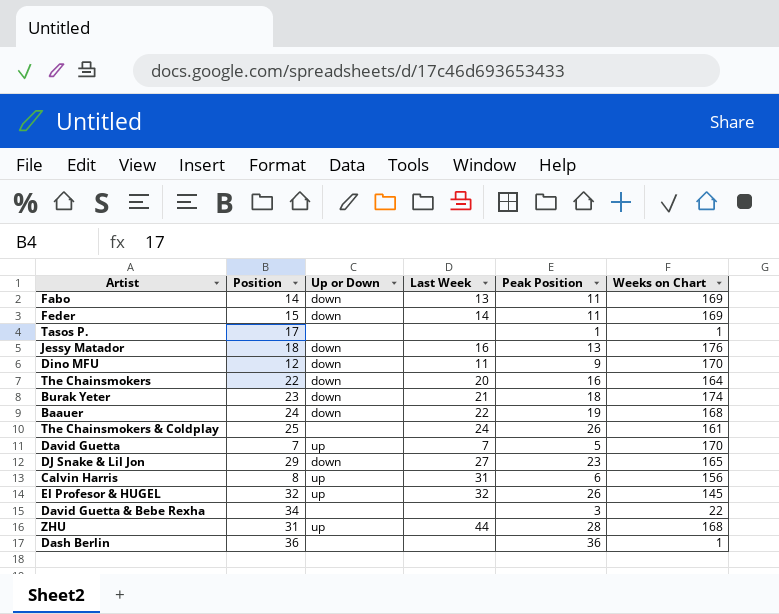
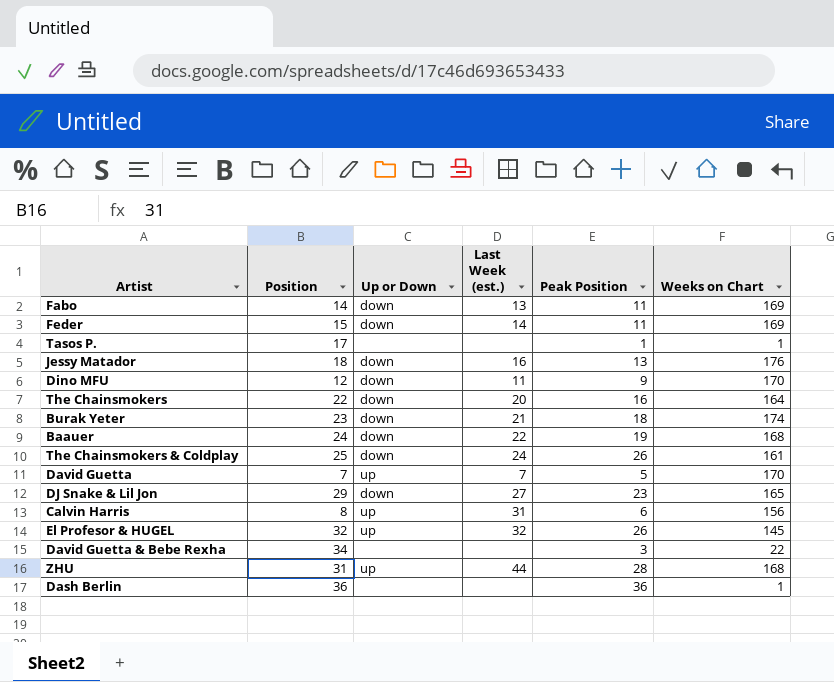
column name: Last Week -> Last Week (est.)
The Chainsmokers & Coldplay | Up or Down: none -> down

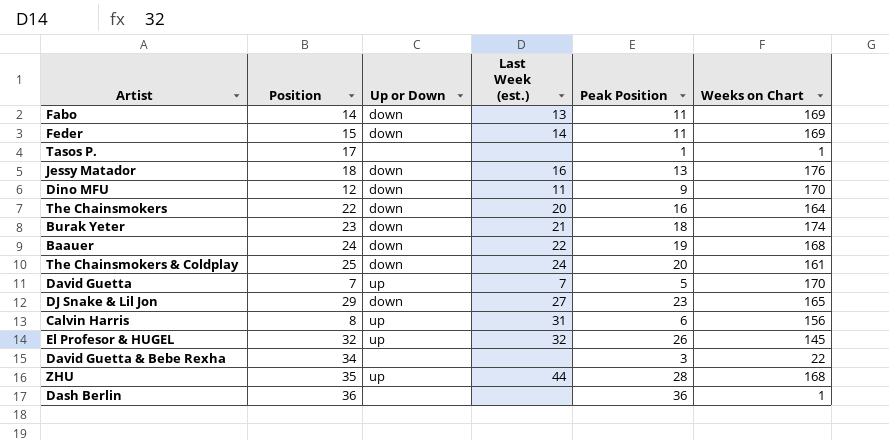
The Chainsmokers & Coldplay | Peak Position: 26 -> 20
ZHU | Position: 31 -> 35

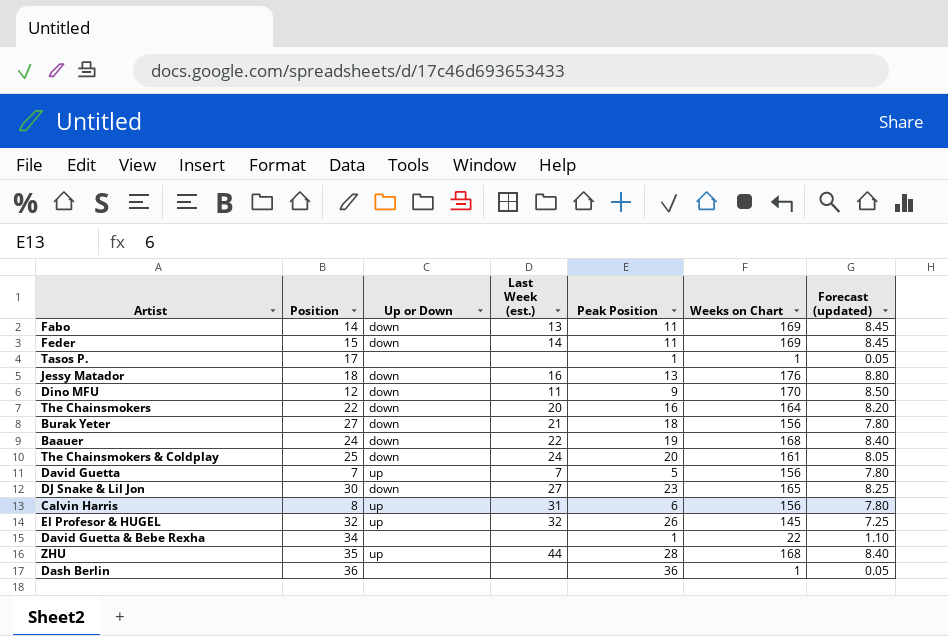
column Forecast (updated) | formula: none -> [Weeks on Chart] * 0.05
Burak Yeter | Position: 23 -> 27
Burak Yeter | Weeks on Chart: 174 -> 156
David Guetta | Weeks on Chart: 170 -> 156
DJ Snake & Lil Jon | Position: 29 -> 30
David Guetta & Bebe Rexha | Peak Position: 3 -> 1

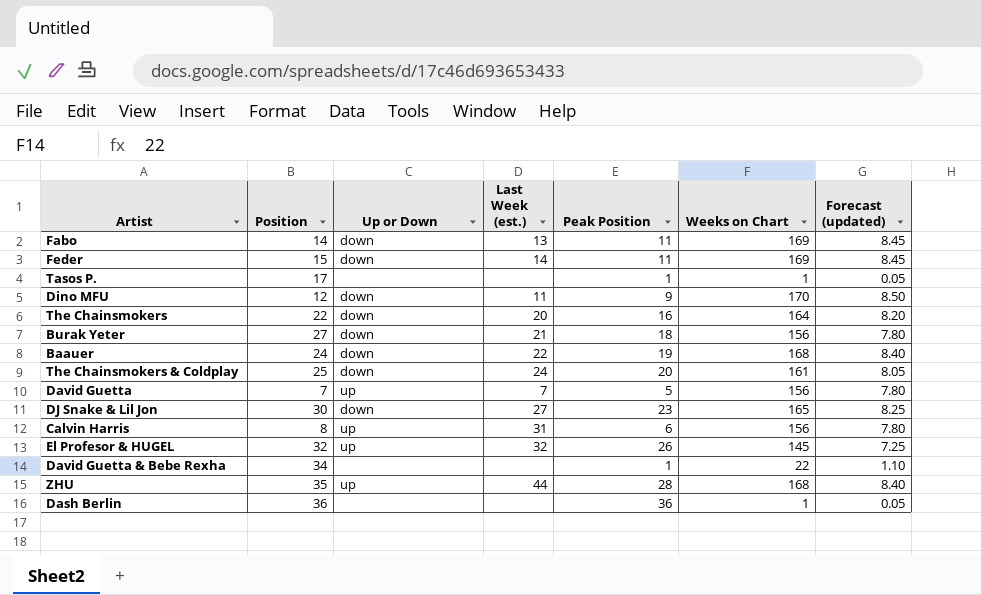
row Jessy Matador: 18 | down | 16 | 13 | 176 | 8.80 -> none

